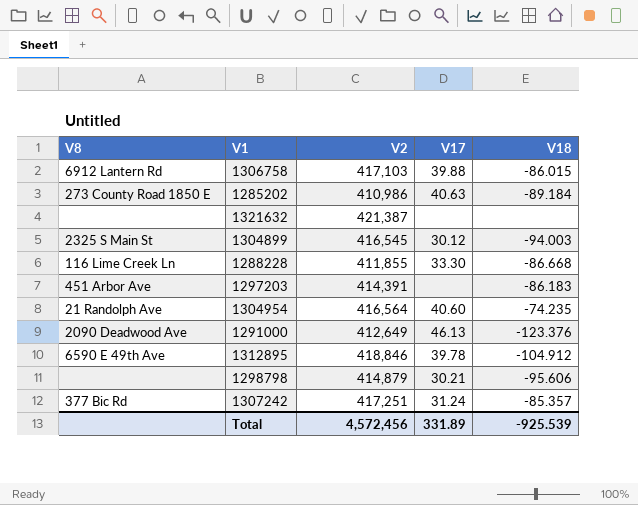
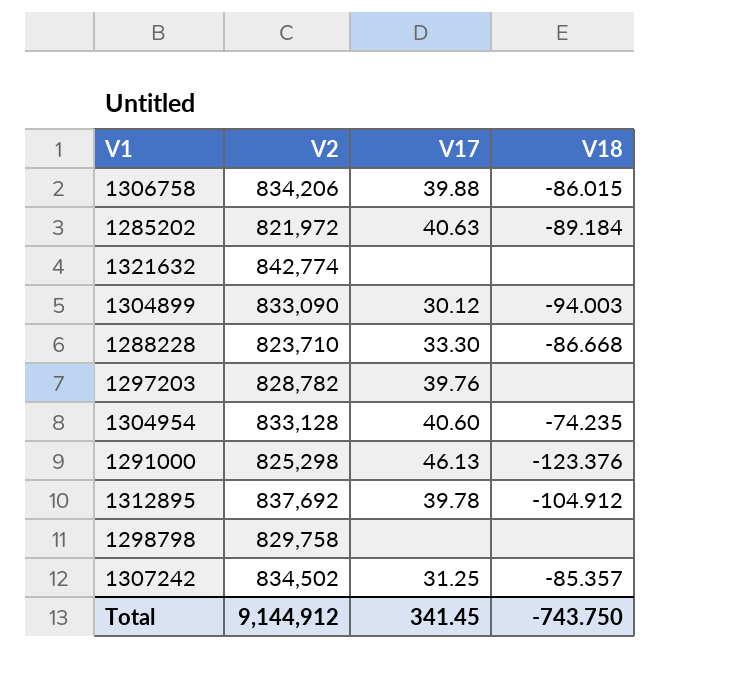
column V8 | position: 1 -> none
1306758 | V2: 417,103 -> 834,206
1285202 | V2: 410,986 -> 821,972
1321632 | V2: 421,387 -> 842,774
1304899 | V2: 416,545 -> 833,090
1288228 | V2: 411,855 -> 823,710
1297203 | V2: 414,391 -> 828,782
1297203 | V17: none -> 39.76
1297203 | V18: -86.183 -> none
1304954 | V2: 416,564 -> 833,128
1291000 | V2: 412,649 -> 825,298
1312895 | V2: 418,846 -> 837,692
1298798 | V2: 414,879 -> 829,758
1298798 | V17: 30.21 -> none
1298798 | V18: -95.606 -> none
1307242 | V2: 417,251 -> 834,502
1307242 | V17: 31.24 -> 31.25
Total | V2: 4,572,456 -> 9,144,912
Total | V17: 331.89 -> 341.45
Total | V18: -925.539 -> -743.750

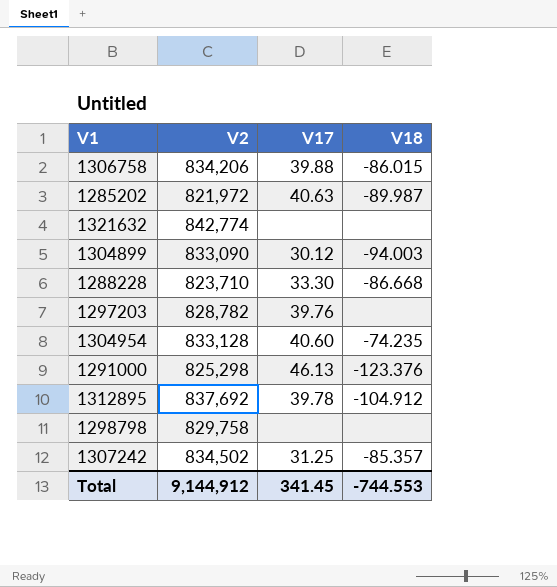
1285202 | V18: -89.184 -> -89.987
Total | V18: -743.750 -> -744.553

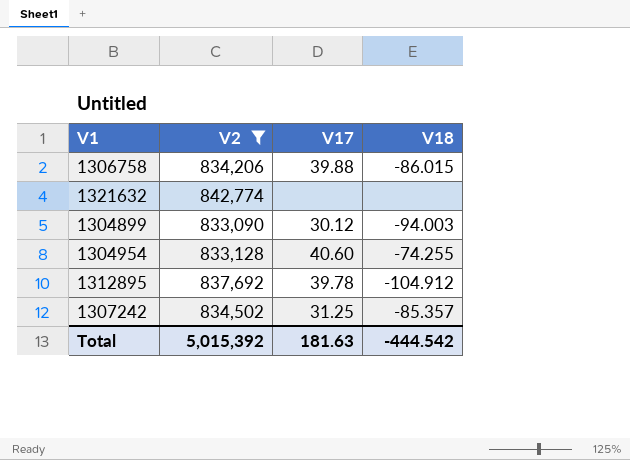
filter: none -> V2 >= 833,090
1304954 | V18: -74.235 -> -74.255
Total | V2: 9,144,912 -> 5,015,392
Total | V17: 341.45 -> 181.63
Total | V18: -744.553 -> -444.542

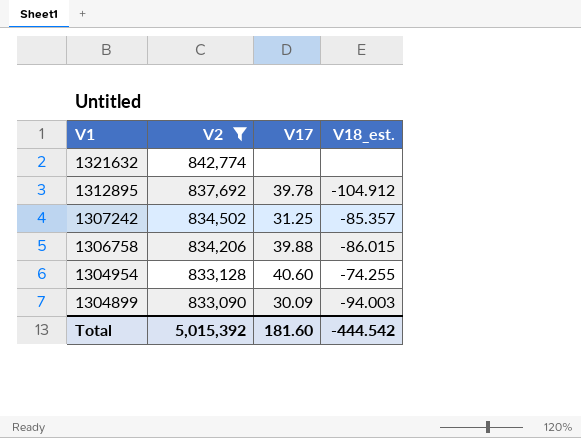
row order: none -> V1 descending
column name: V18 -> V18_est.
1304899 | V17: 30.12 -> 30.09
Total | V17: 181.63 -> 181.60

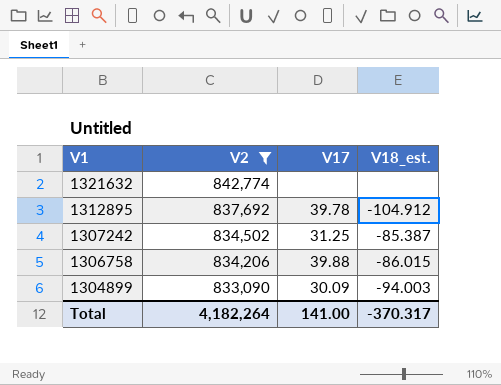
row 1304954: 833,128 | 40.60 | -74.255 -> none
1307242 | V18_est.: -85.357 -> -85.387
Total | V2: 5,015,392 -> 4,182,264
Total | V17: 181.60 -> 141.00
Total | V18_est.: -444.542 -> -370.317

